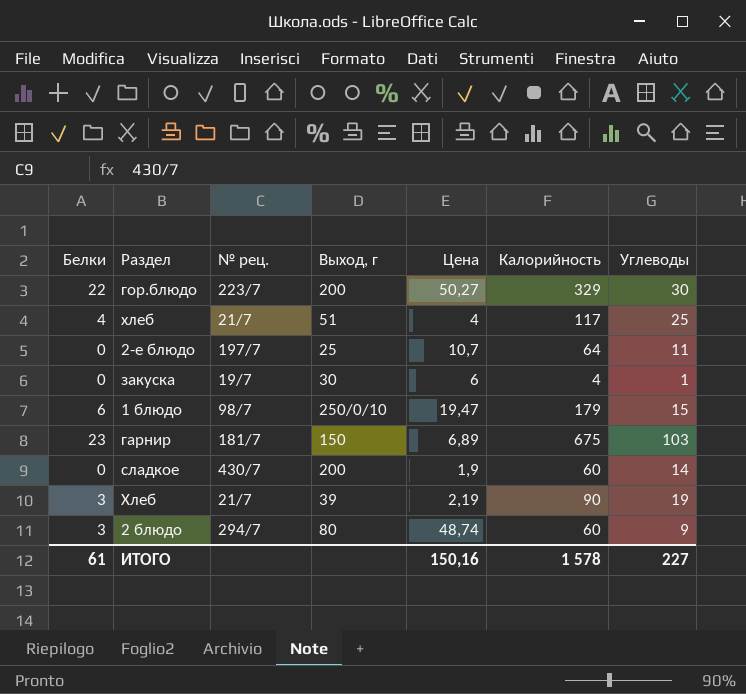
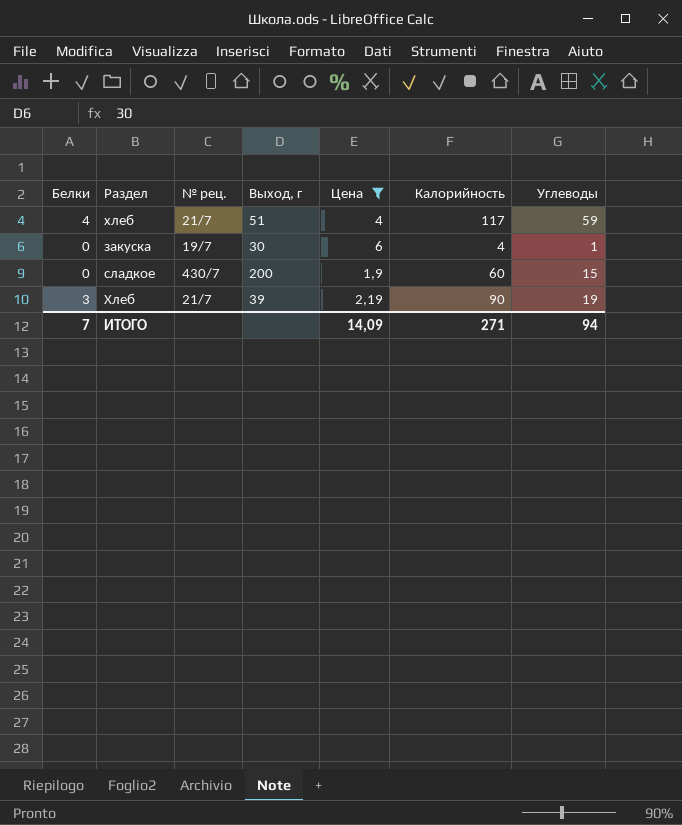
filter: none -> Цена <= 6
хлеб | Углеводы: 25 -> 59
сладкое | Углеводы: 14 -> 15
ИТОГО | Белки: 61 -> 7
ИТОГО | Цена: 150,16 -> 14,09
ИТОГО | Калорийность: 1 578 -> 271
ИТОГО | Углеводы: 227 -> 94

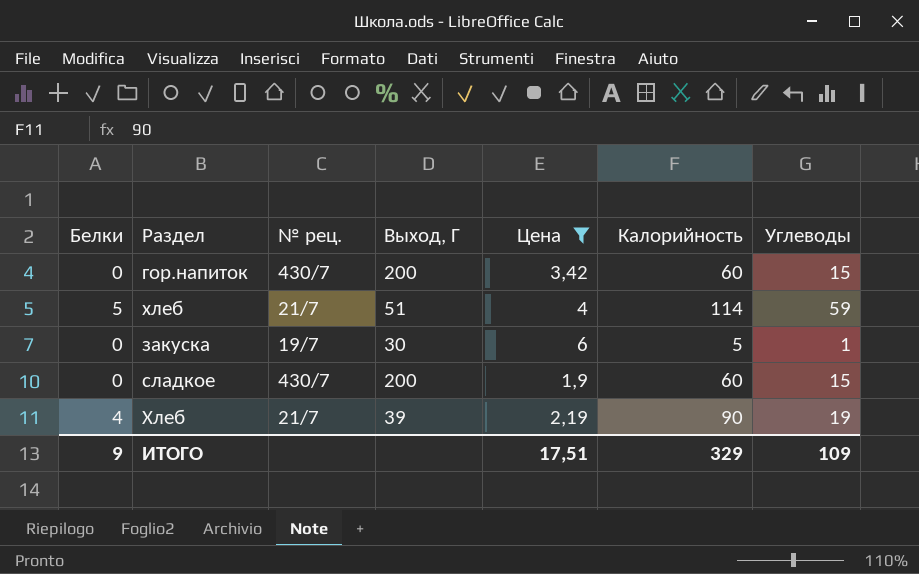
column name: Выход, г -> Выход, Г
row гор.напиток: none -> 0 | 430/7 | 200 | 3,42 | 60 | 15
хлеб | Белки: 4 -> 5
хлеб | Калорийность: 117 -> 114
закуска | Калорийность: 4 -> 5
Хлеб | Белки: 3 -> 4
ИТОГО | Белки: 7 -> 9
ИТОГО | Цена: 14,09 -> 17,51
ИТОГО | Калорийность: 271 -> 329
ИТОГО | Углеводы: 94 -> 109

